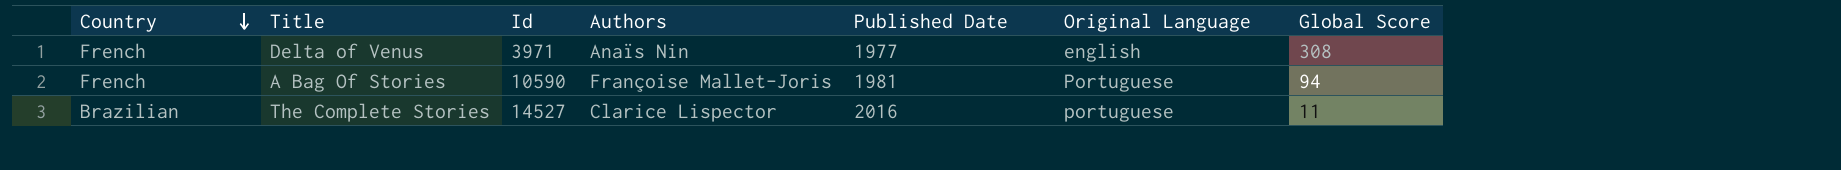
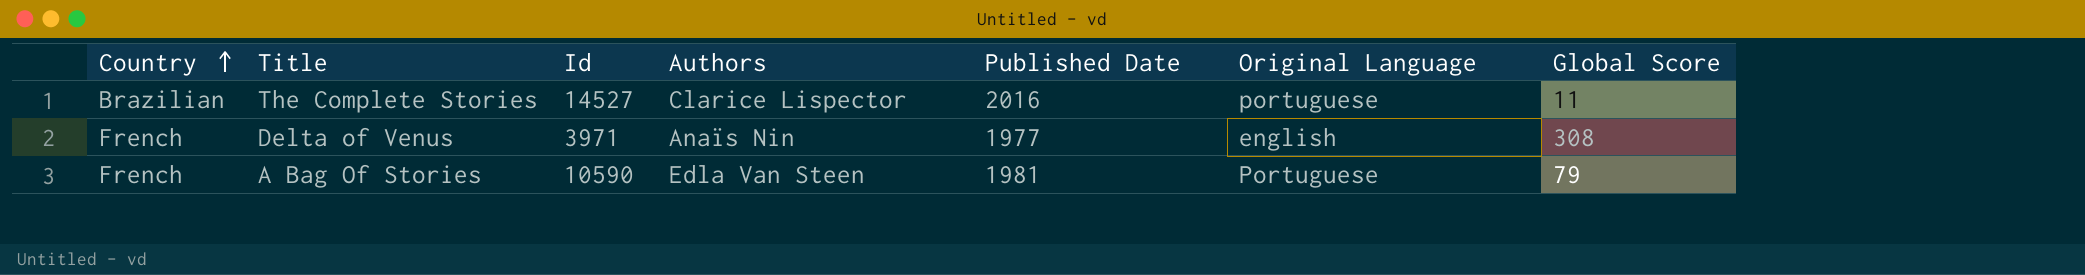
row order: Country descending -> Country ascending
A Bag Of Stories | Authors: Françoise Mallet-Joris -> Edla Van Steen
A Bag Of Stories | Global Score: 94 -> 79

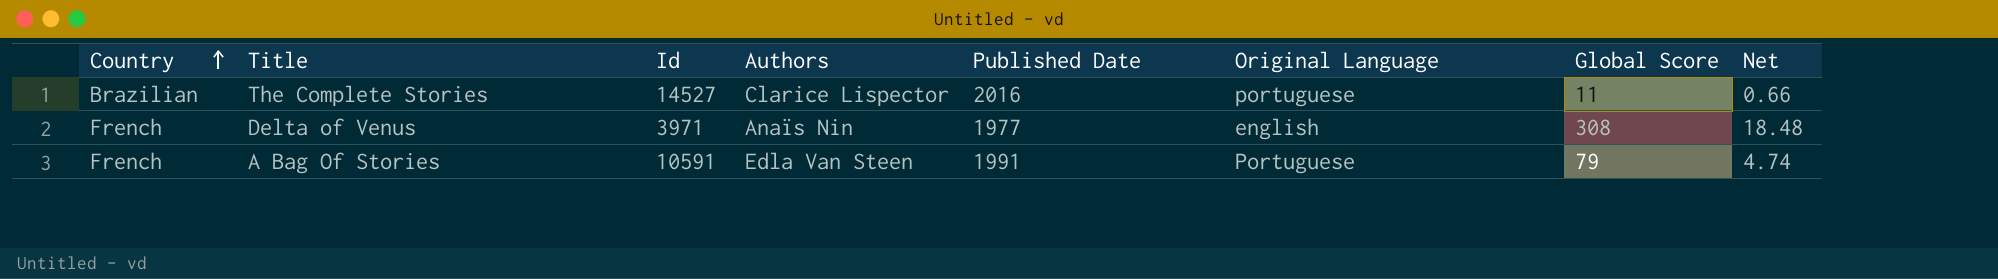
column Net | formula: none -> [Global Score] * 0.06
A Bag Of Stories | Id: 10590 -> 10591
A Bag Of Stories | Published Date: 1981 -> 1991

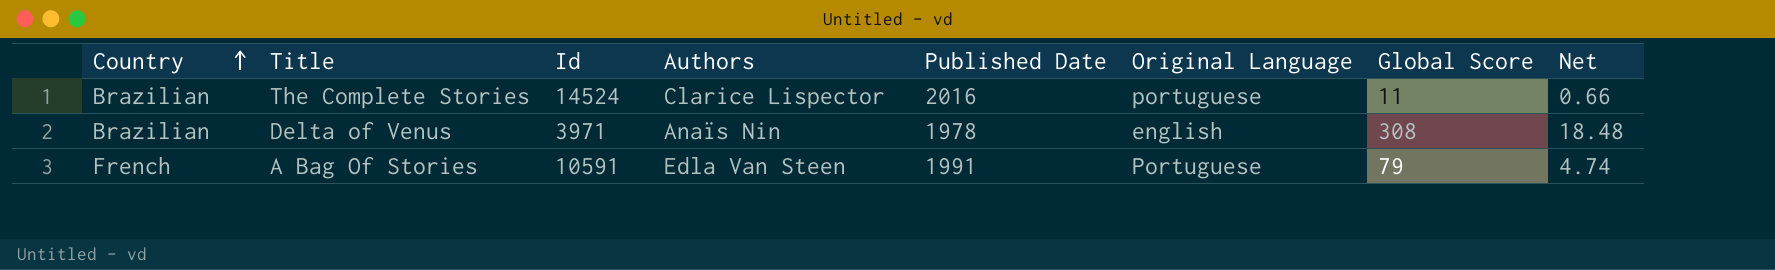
The Complete Stories | Id: 14527 -> 14524
Delta of Venus | Country: French -> Brazilian
Delta of Venus | Published Date: 1977 -> 1978

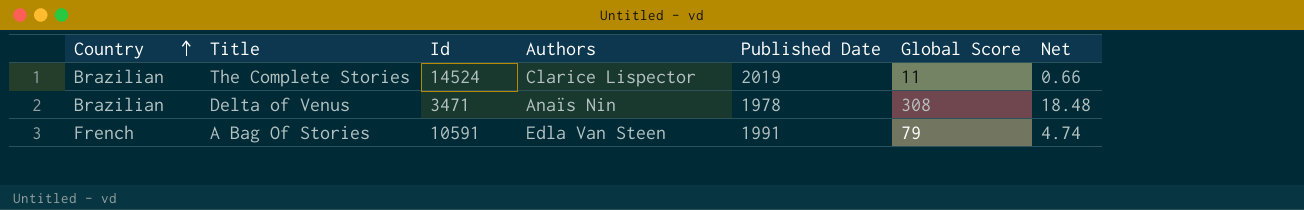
column Original Language | position: 6 -> none
The Complete Stories | Published Date: 2016 -> 2019
Delta of Venus | Id: 3971 -> 3471

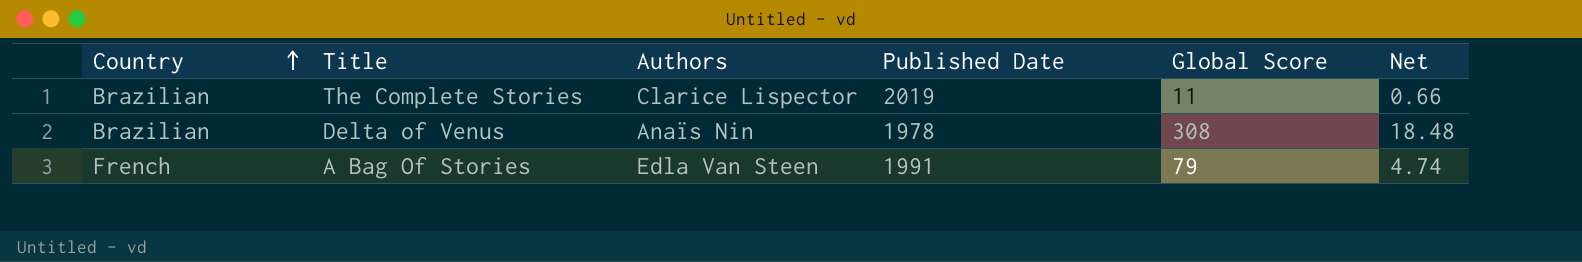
column Id | position: 3 -> none

